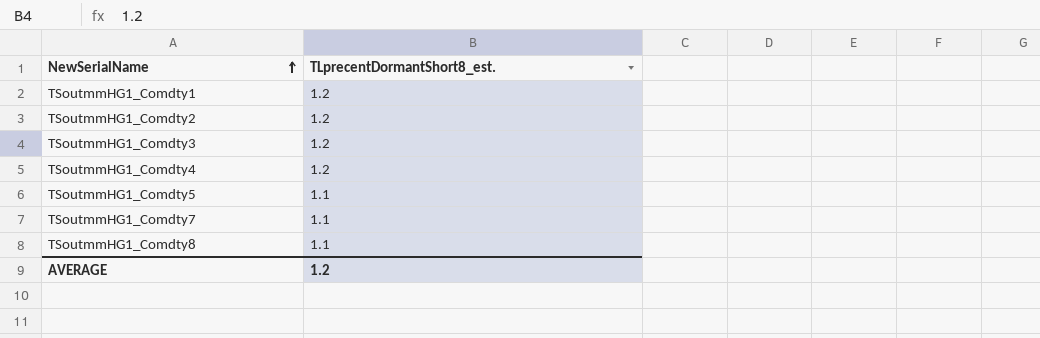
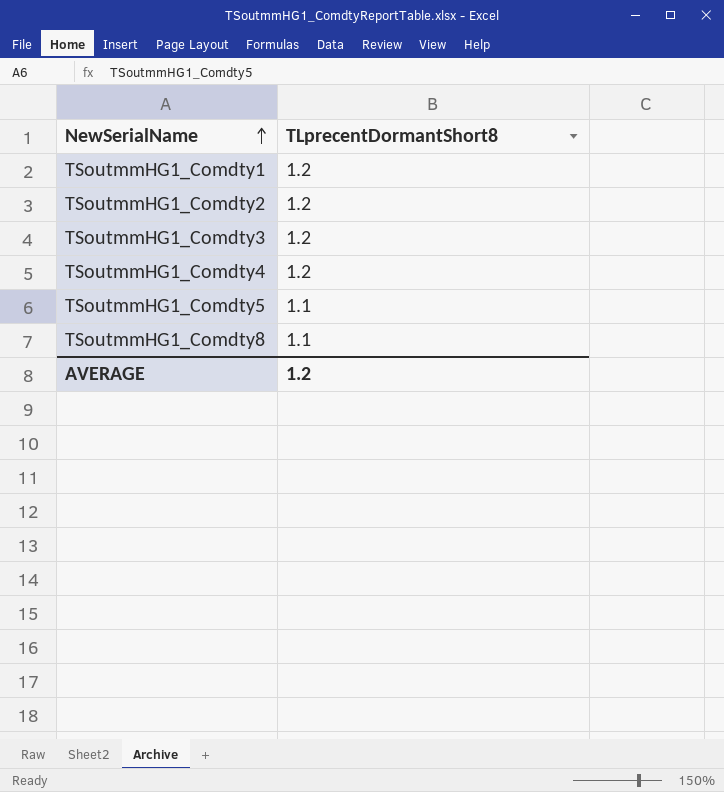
column name: TLprecentDormantShort8_est. -> TLprecentDormantShort8
row TSoutmmHG1_Comdty7: 1.1 -> none

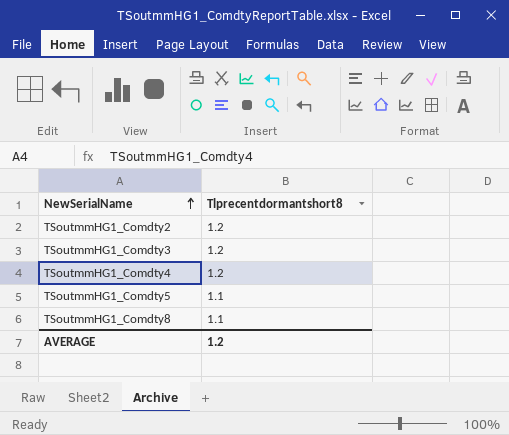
column name: TLprecentDormantShort8 -> Tlprecentdormantshort8
row TSoutmmHG1_Comdty1: 1.2 -> none

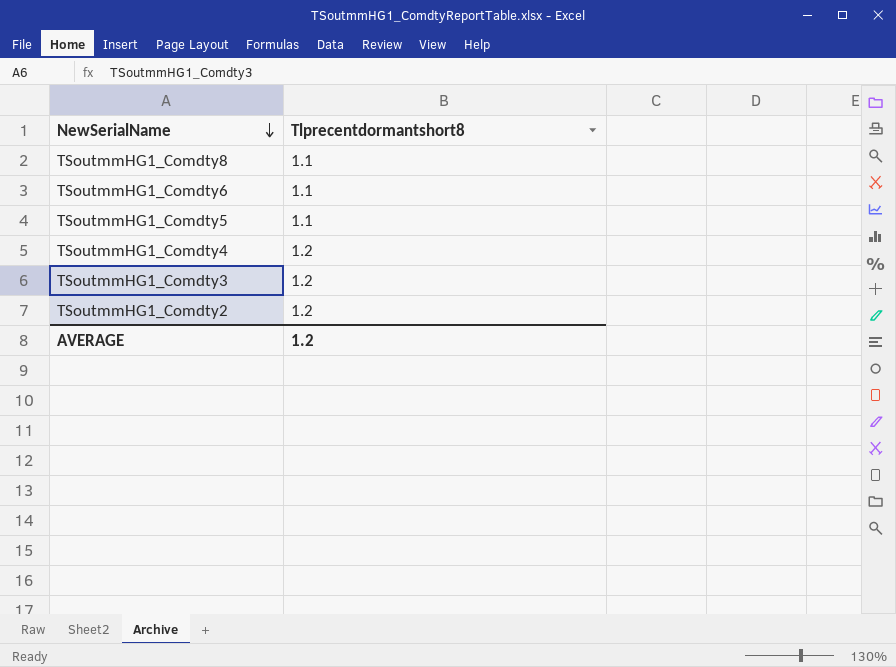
row order: NewSerialName ascending -> NewSerialName descending
row TSoutmmHG1_Comdty6: none -> 1.1

